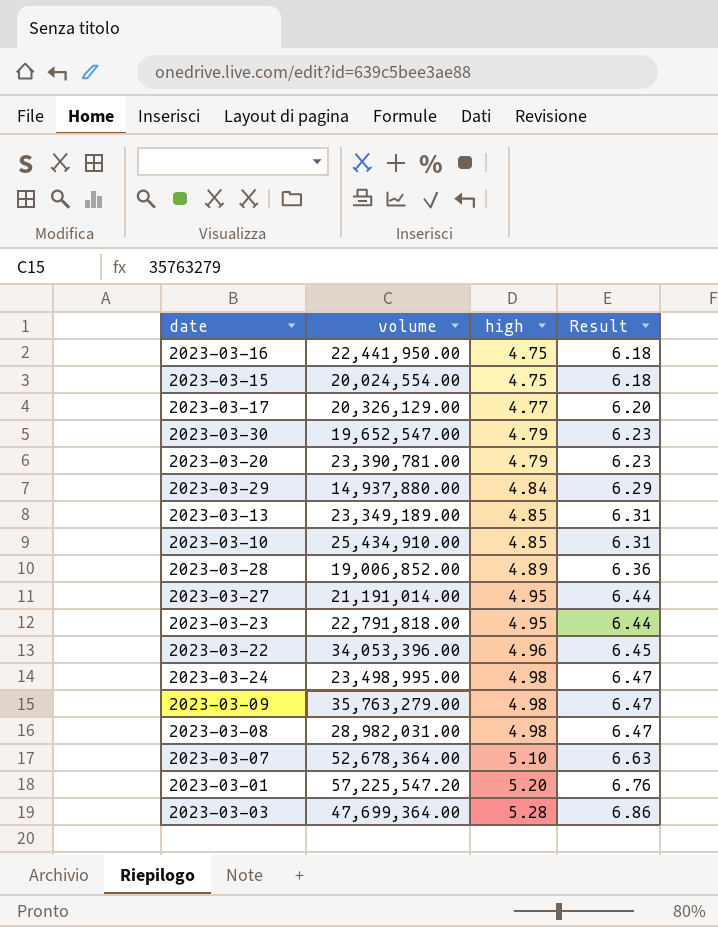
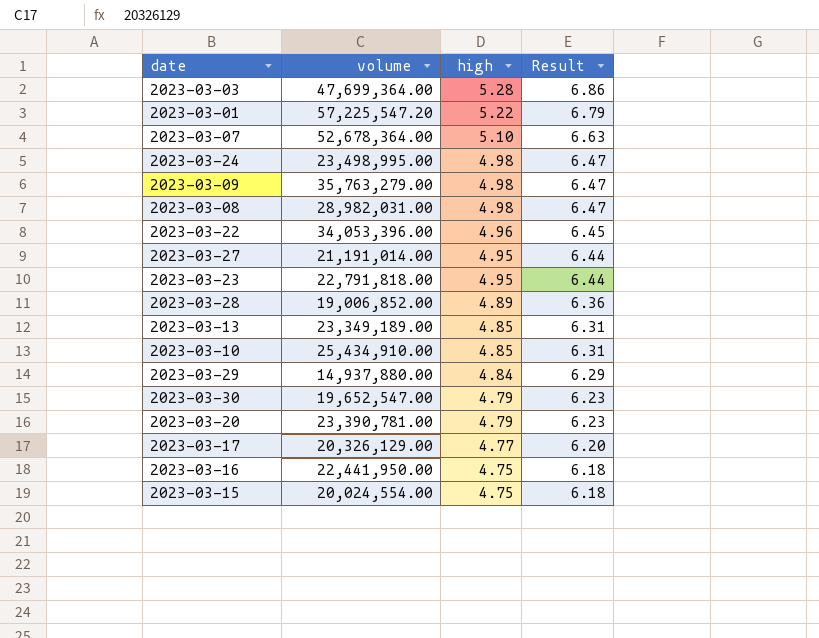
row order: high ascending -> high descending
2023-03-01 | high: 5.20 -> 5.22
2023-03-01 | Result: 6.76 -> 6.79

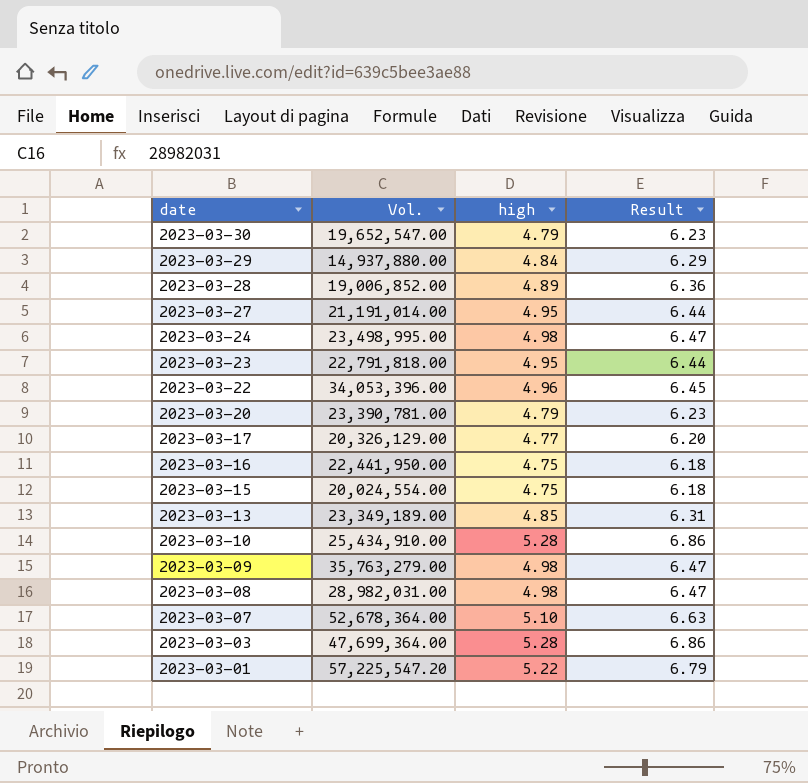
row order: high descending -> date descending
column name: volume -> Vol.
2023-03-10 | high: 4.85 -> 5.28
2023-03-10 | Result: 6.31 -> 6.86

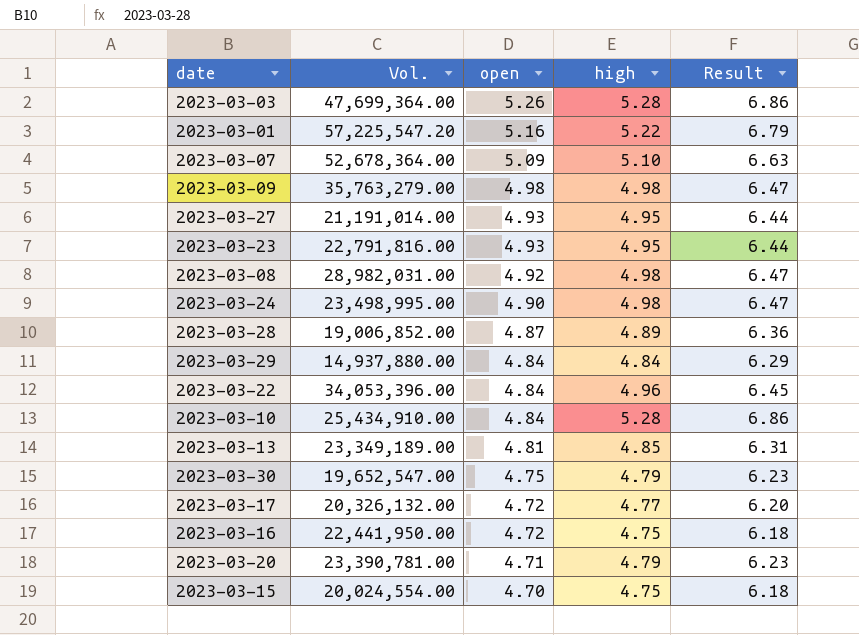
row order: date descending -> open descending
column open | position: none -> 3
2023-03-23 | Vol.: 22,791,818.00 -> 22,791,816.00
2023-03-17 | Vol.: 20,326,129.00 -> 20,326,132.00

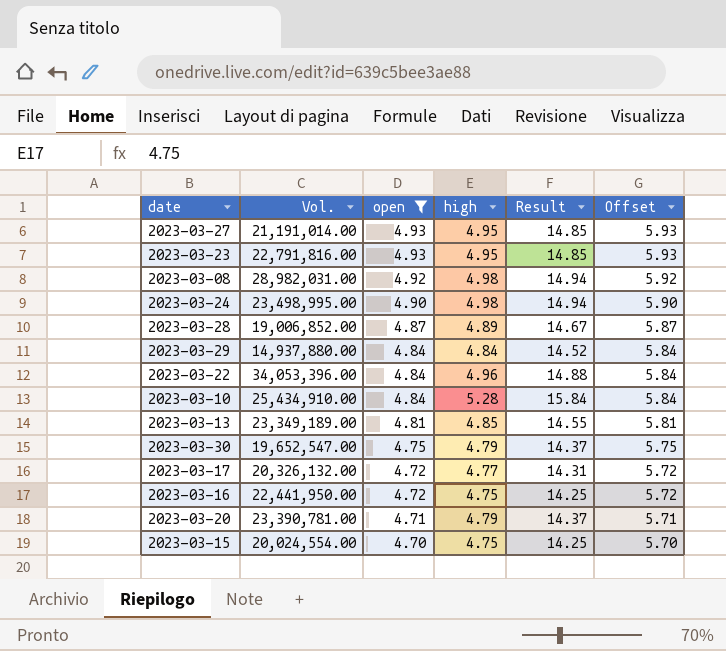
filter: none -> open <= 4.93
column Result | formula: [high] * 1.3 -> [high] * 3
column Offset | formula: none -> [open] + 1

